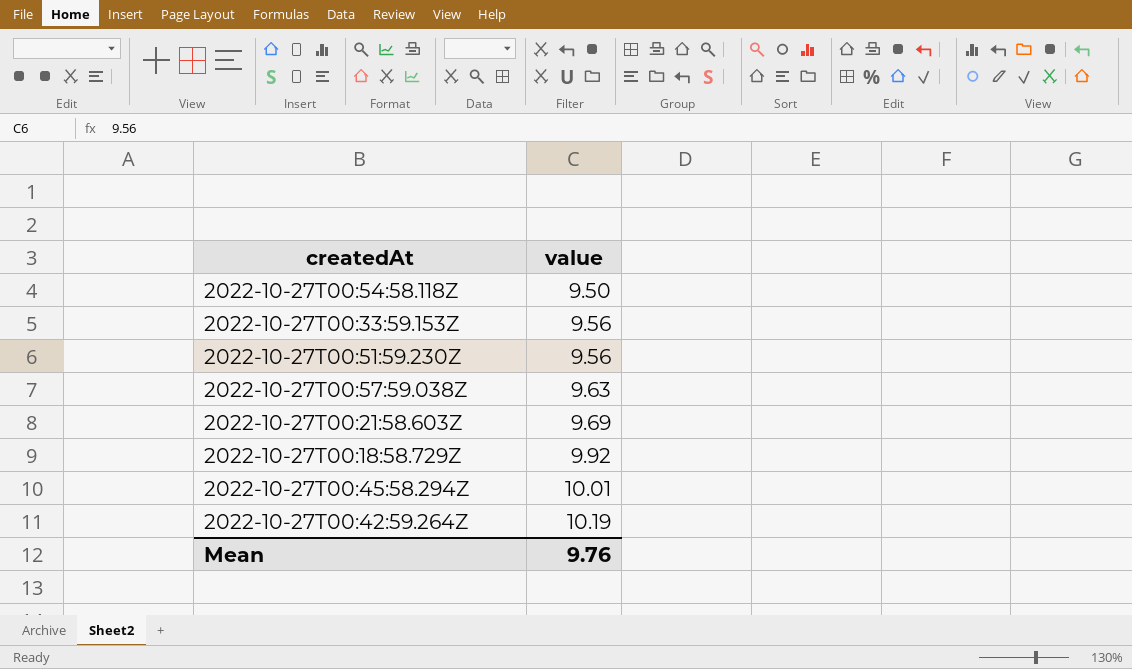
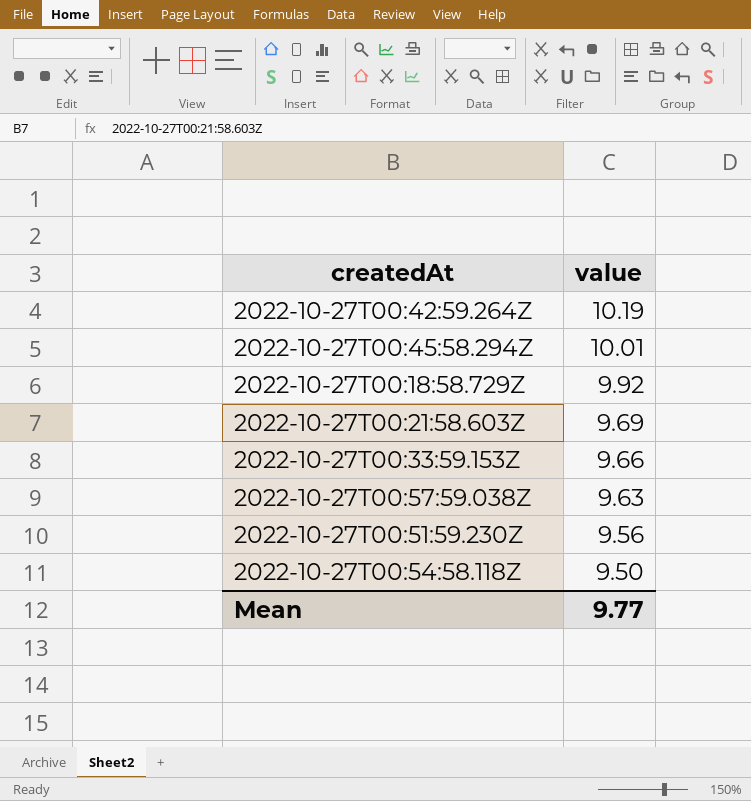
row order: value ascending -> value descending
2022-10-27T00:33:59.153Z | value: 9.56 -> 9.66
Mean | value: 9.76 -> 9.77

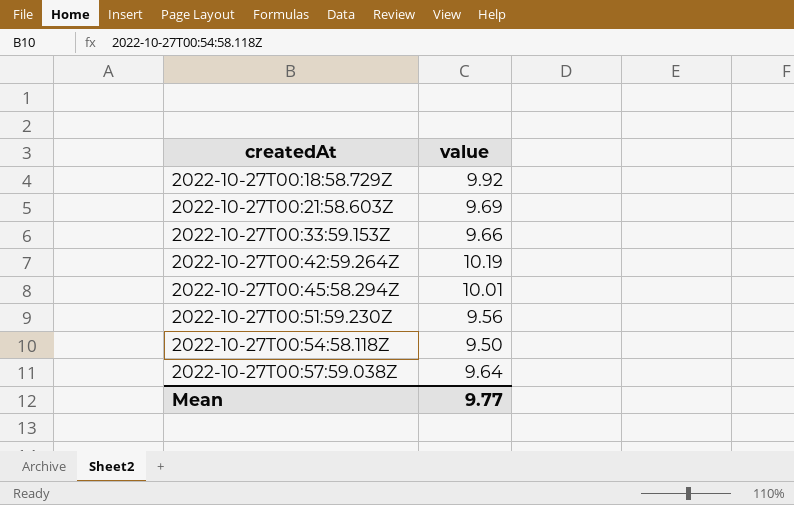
row order: value descending -> createdAt ascending
2022-10-27T00:57:59.038Z | value: 9.63 -> 9.64

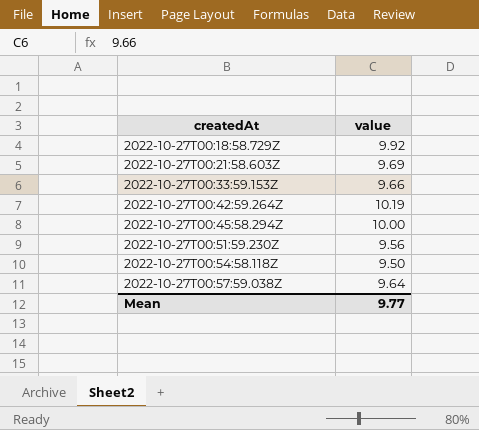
2022-10-27T00:45:58.294Z | value: 10.01 -> 10.00

